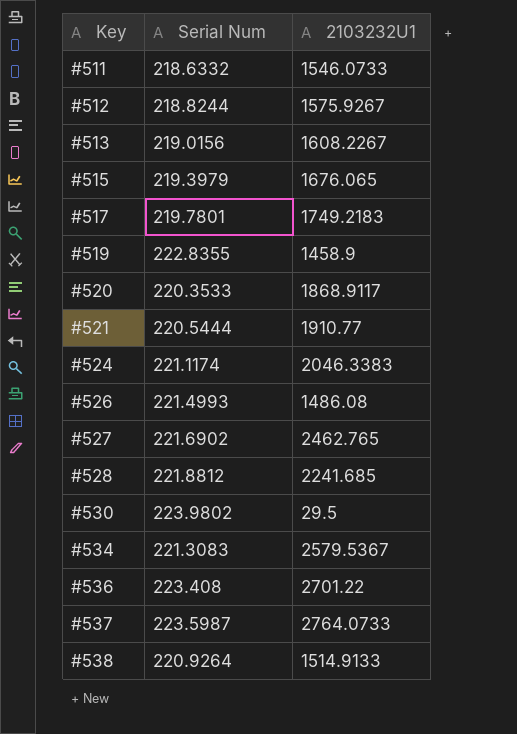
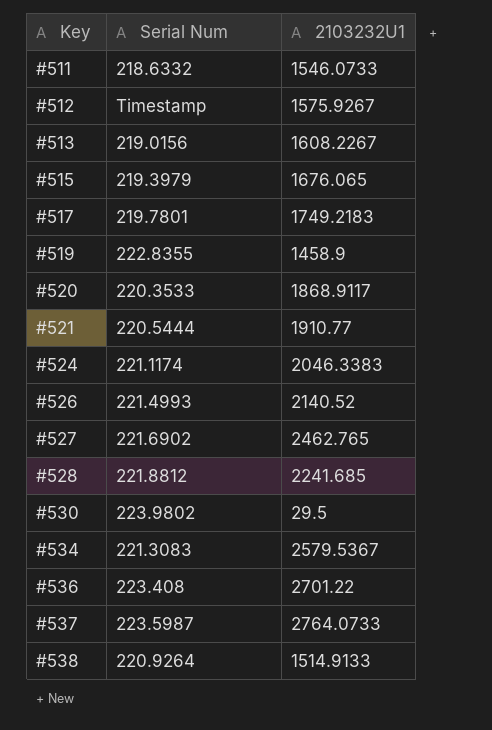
#512 | Serial Num: 218.8244 -> Timestamp
#526 | 2103232U1: 1486.08 -> 2140.52

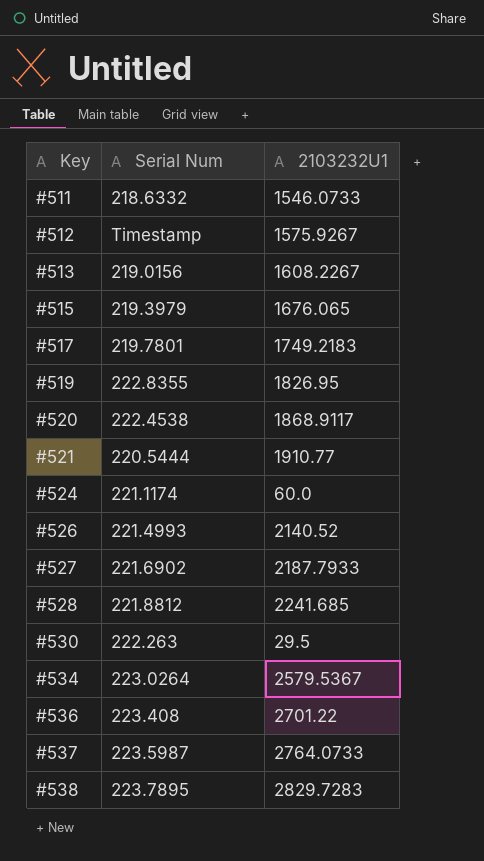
#519 | 2103232U1: 1458.9 -> 1826.95
#520 | Serial Num: 220.3533 -> 222.4538
#524 | 2103232U1: 2046.3383 -> 60.0
#527 | 2103232U1: 2462.765 -> 2187.7933
#530 | Serial Num: 223.9802 -> 222.263
#534 | Serial Num: 221.3083 -> 223.0264
#538 | Serial Num: 220.9264 -> 223.7895
#538 | 2103232U1: 1514.9133 -> 2829.7283

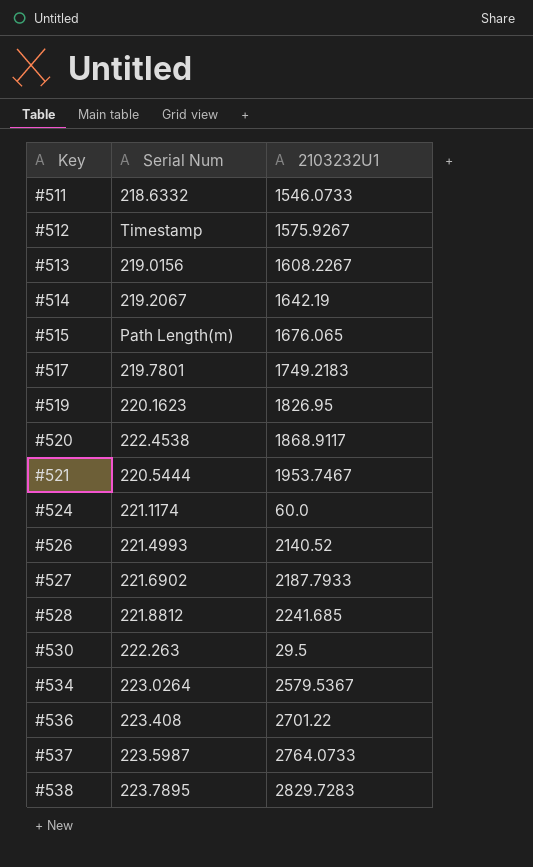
row #514: none -> 219.2067 | 1642.19
#515 | Serial Num: 219.3979 -> Path Length(m)
#519 | Serial Num: 222.8355 -> 220.1623
#521 | 2103232U1: 1910.77 -> 1953.7467

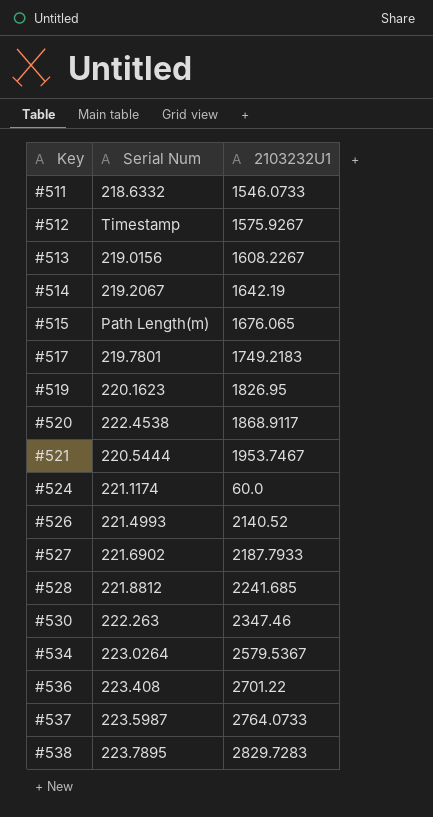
#530 | 2103232U1: 29.5 -> 2347.46

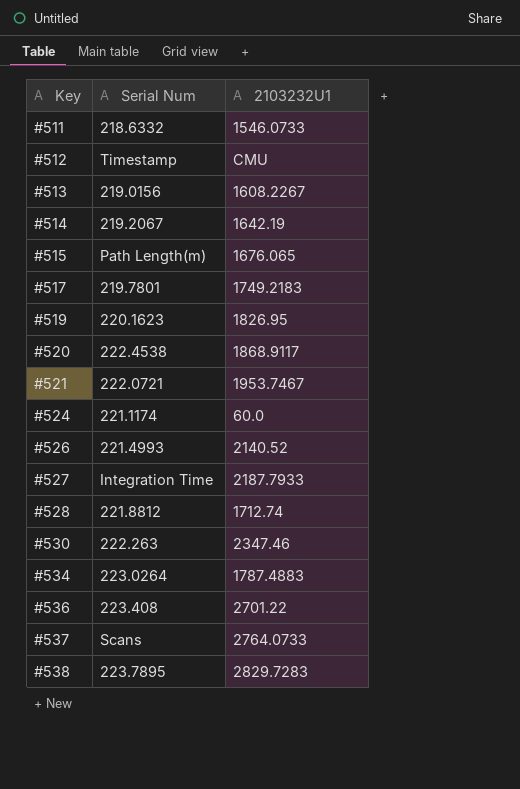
#512 | 2103232U1: 1575.9267 -> CMU
#521 | Serial Num: 220.5444 -> 222.0721
#527 | Serial Num: 221.6902 -> Integration Time
#528 | 2103232U1: 2241.685 -> 1712.74
#534 | 2103232U1: 2579.5367 -> 1787.4883
#537 | Serial Num: 223.5987 -> Scans

